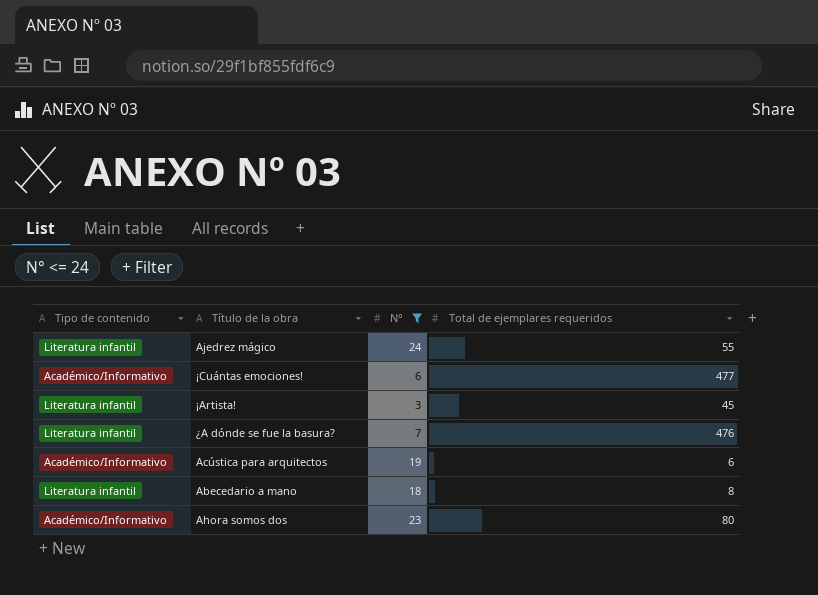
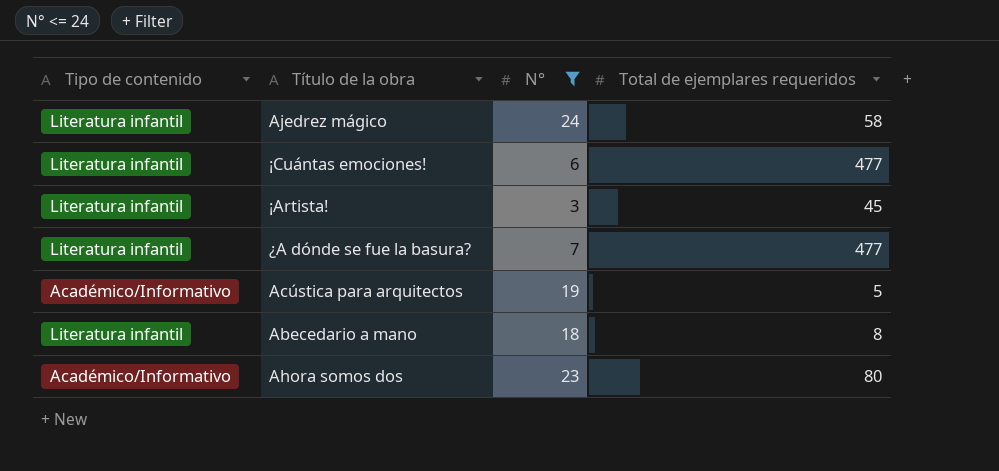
Ajedrez mágico | Total de ejemplares requeridos: 55 -> 58
¡Cuántas emociones! | Tipo de contenido: Académico/Informativo -> Literatura infantil
¿A dónde se fue la basura? | Total de ejemplares requeridos: 476 -> 477
Acústica para arquitectos | Total de ejemplares requeridos: 6 -> 5

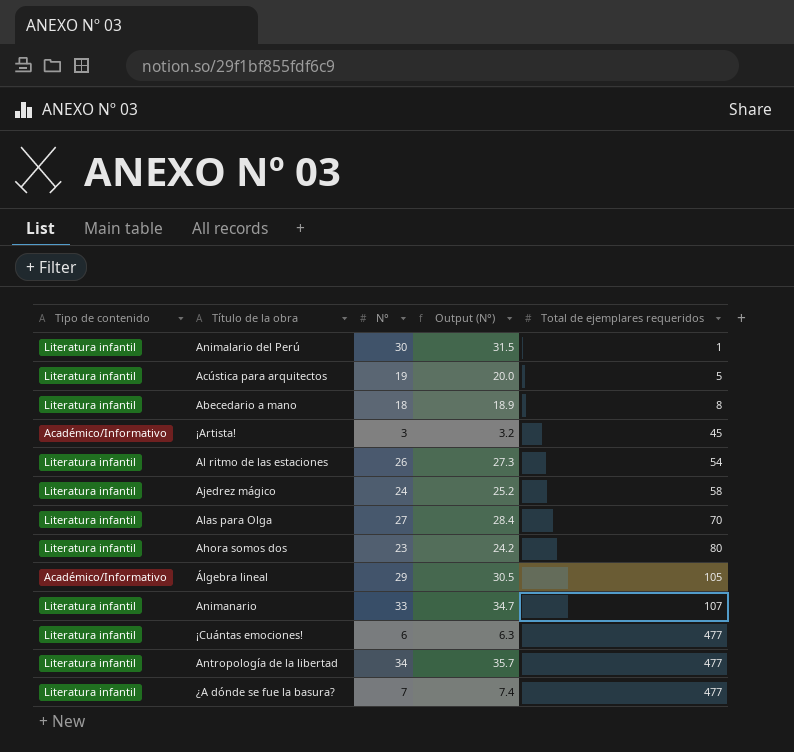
filter: N° <= 24 -> none
row order: none -> Total de ejemplares requeridos ascending
column Output (N°) | formula: none -> [N°] * 1.05
Acústica para arquitectos | Tipo de contenido: Académico/Informativo -> Literatura infantil
¡Artista! | Tipo de contenido: Literatura infantil -> Académico/Informativo
Ahora somos dos | Tipo de contenido: Académico/Informativo -> Literatura infantil

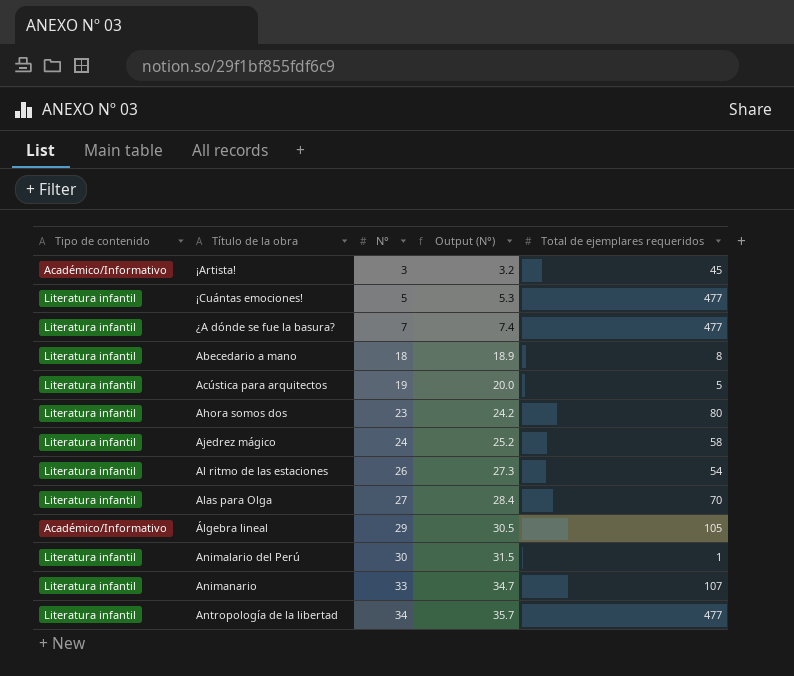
row order: Total de ejemplares requeridos ascending -> N° ascending
¡Cuántas emociones! | N°: 6 -> 5
¡Cuántas emociones! | Output (N°): 6.3 -> 5.3

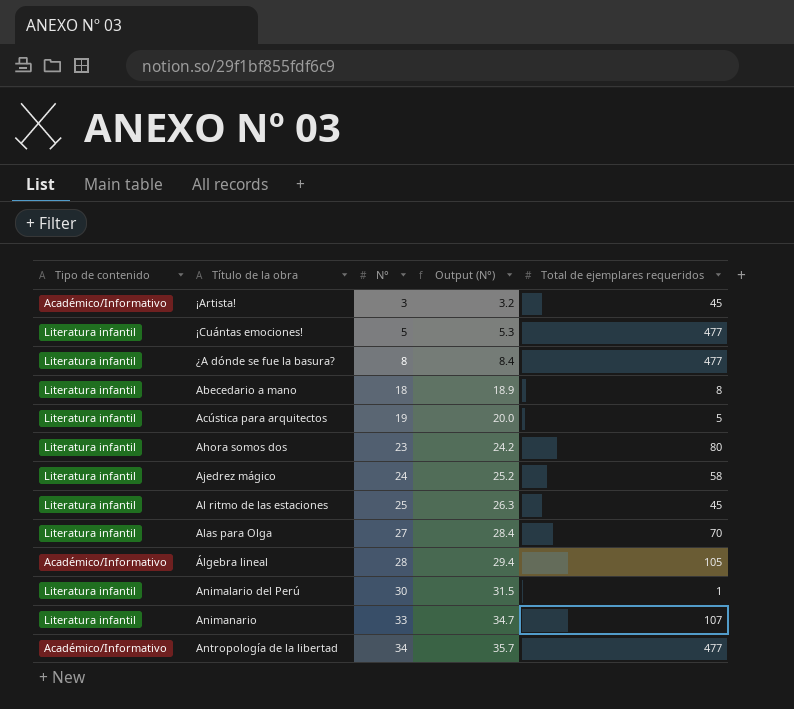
¿A dónde se fue la basura? | N°: 7 -> 8
¿A dónde se fue la basura? | Output (N°): 7.4 -> 8.4
Al ritmo de las estaciones | N°: 26 -> 25
Al ritmo de las estaciones | Output (N°): 27.3 -> 26.3
Al ritmo de las estaciones | Total de ejemplares requeridos: 54 -> 45
Álgebra lineal | N°: 29 -> 28
Álgebra lineal | Output (N°): 30.5 -> 29.4
Antropología de la libertad | Tipo de contenido: Literatura infantil -> Académico/Informativo

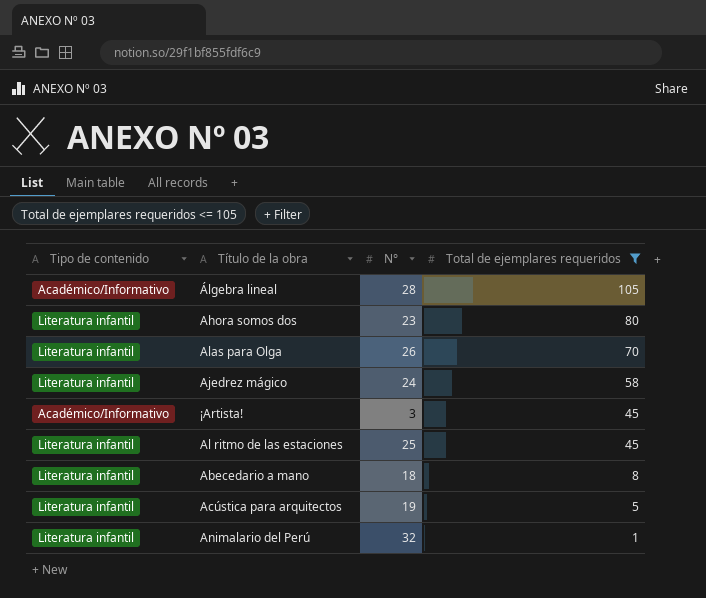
filter: none -> Total de ejemplares requeridos <= 105
row order: N° ascending -> Total de ejemplares requeridos descending
column Output (N°) | formula: [N°] * 1.05 -> none
Alas para Olga | N°: 27 -> 26
Animalario del Perú | N°: 30 -> 32

